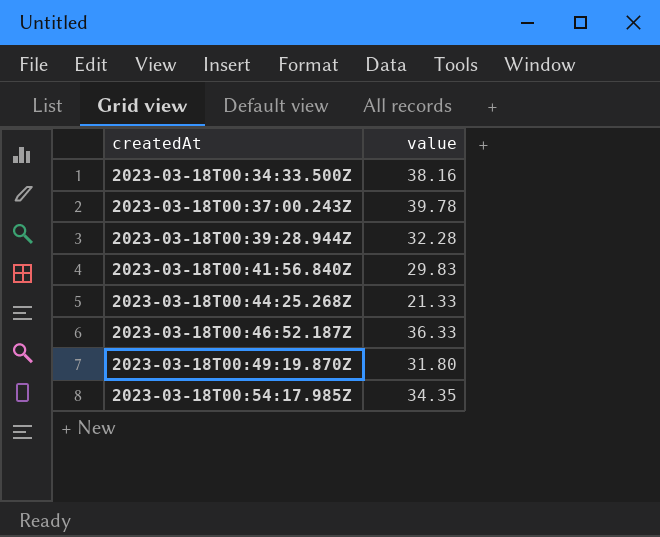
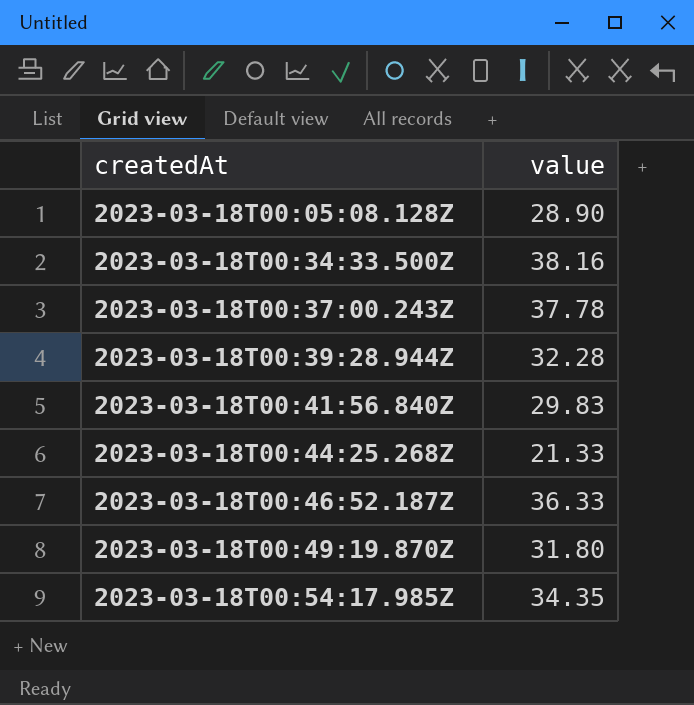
row 2023-03-18T00:05:08.128Z: none -> 28.90
2023-03-18T00:37:00.243Z | value: 39.78 -> 37.78

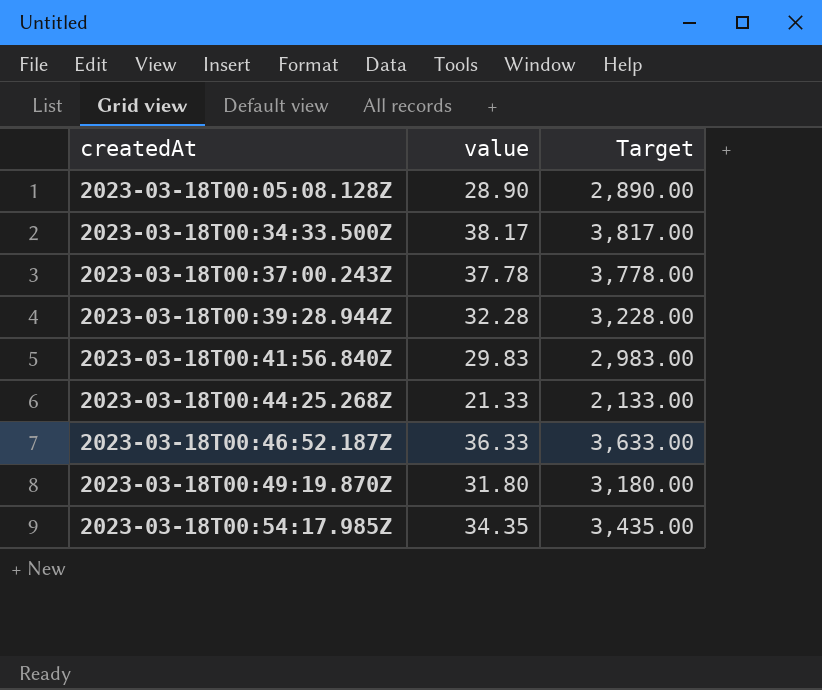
column Target | formula: none -> [value] * 100
2023-03-18T00:34:33.500Z | value: 38.16 -> 38.17

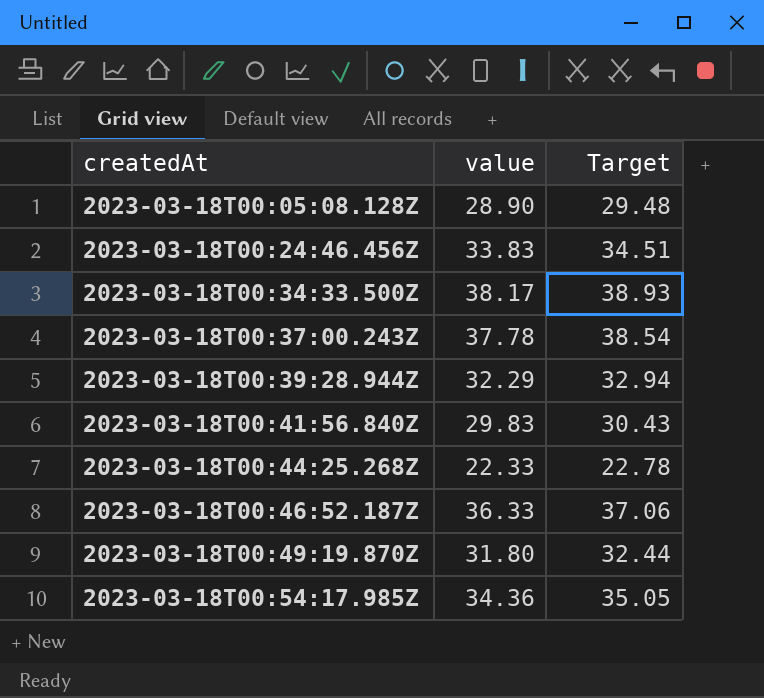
column Target | formula: [value] * 100 -> [value] * 1.02
row 2023-03-18T00:24:46.456Z: none -> 33.83 | 34.51
2023-03-18T00:39:28.944Z | value: 32.28 -> 32.29
2023-03-18T00:44:25.268Z | value: 21.33 -> 22.33
2023-03-18T00:54:17.985Z | value: 34.35 -> 34.36

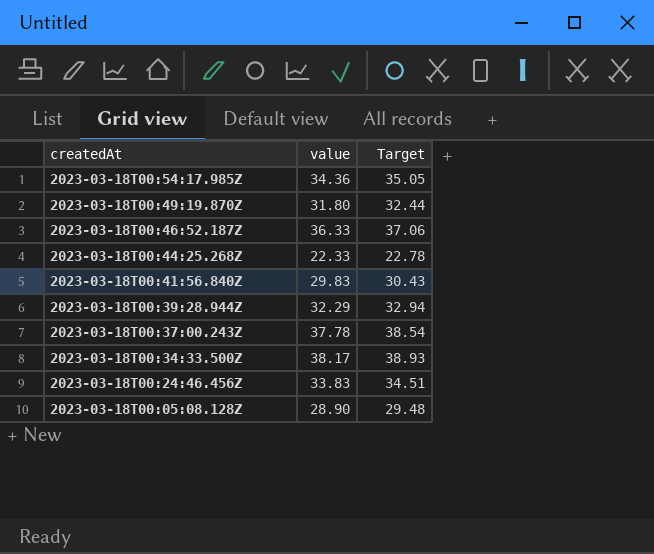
row order: createdAt ascending -> createdAt descending

